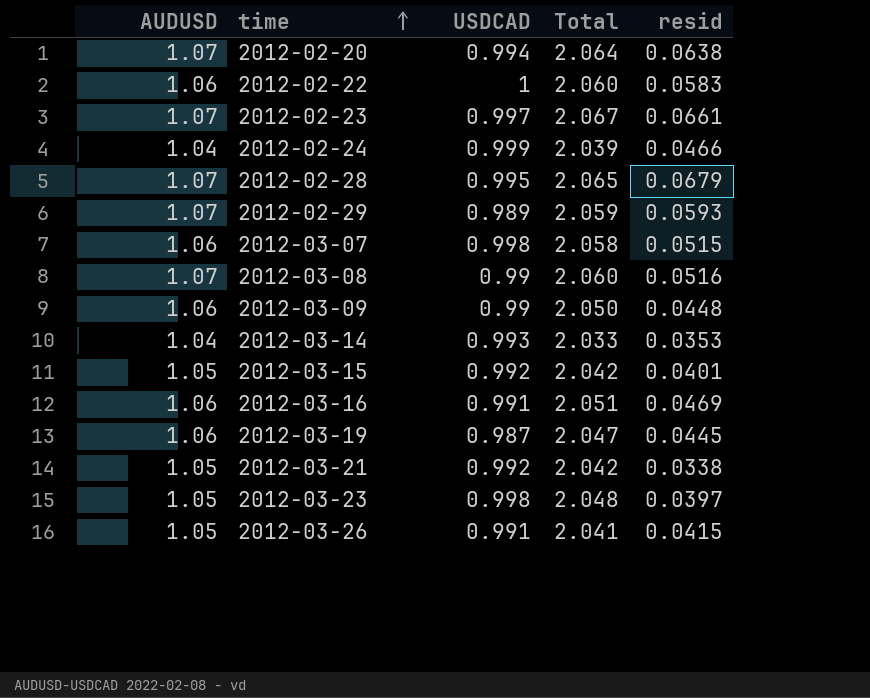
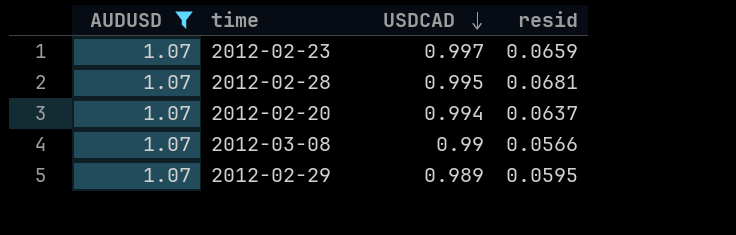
filter: none -> AUDUSD = 1.07
row order: time ascending -> USDCAD descending
column Total | formula: [AUDUSD] + [USDCAD] -> none
2012-02-23 | resid: 0.0661 -> 0.0659
2012-02-28 | resid: 0.0679 -> 0.0681
2012-02-20 | resid: 0.0638 -> 0.0637
2012-03-08 | resid: 0.0516 -> 0.0566
2012-02-29 | resid: 0.0593 -> 0.0595

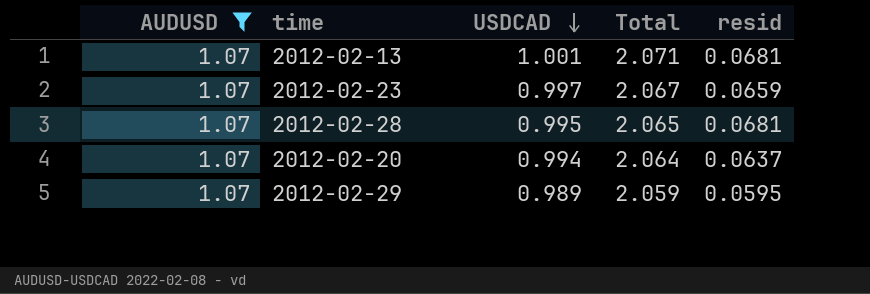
column Total | formula: none -> [AUDUSD] + [USDCAD]
row 2012-03-08: 1.07 | 0.99 | 0.0566 -> none
row 2012-02-13: none -> 1.07 | 1.001 | 2.071 | 0.0681

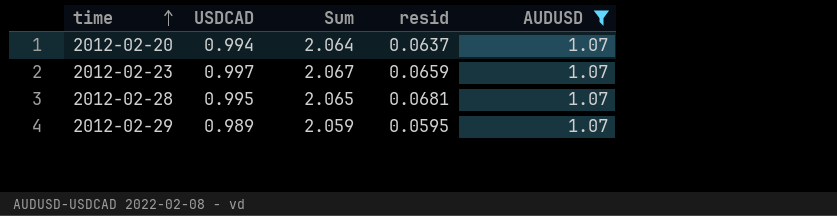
row order: USDCAD descending -> time ascending
column name: Total -> Sum
column AUDUSD | position: 1 -> 5
row 2012-02-13: 1.07 | 1.001 | 2.071 | 0.0681 -> none

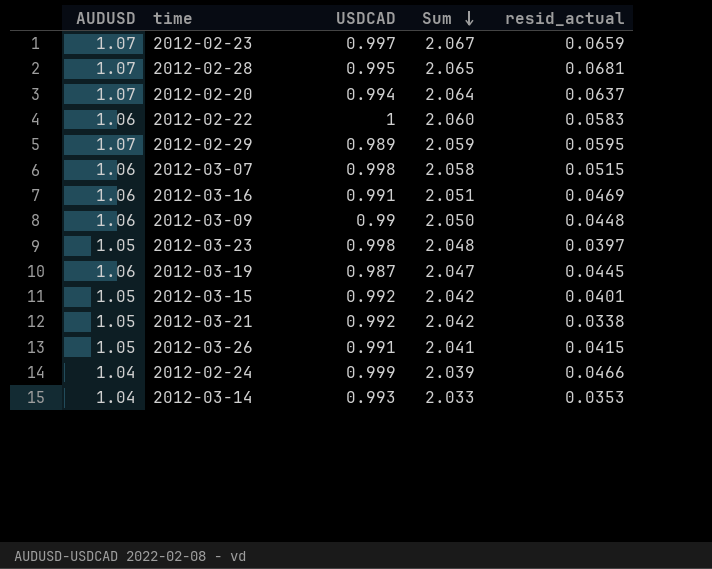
filter: AUDUSD = 1.07 -> none
row order: time ascending -> Sum descending
column AUDUSD | position: 5 -> 1
column name: resid -> resid_actual

